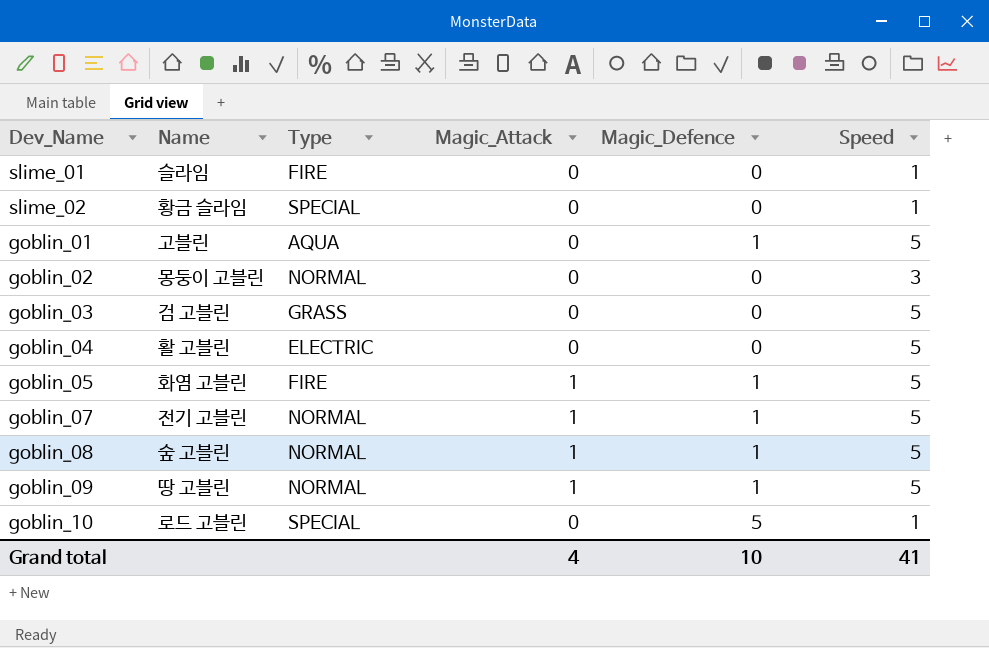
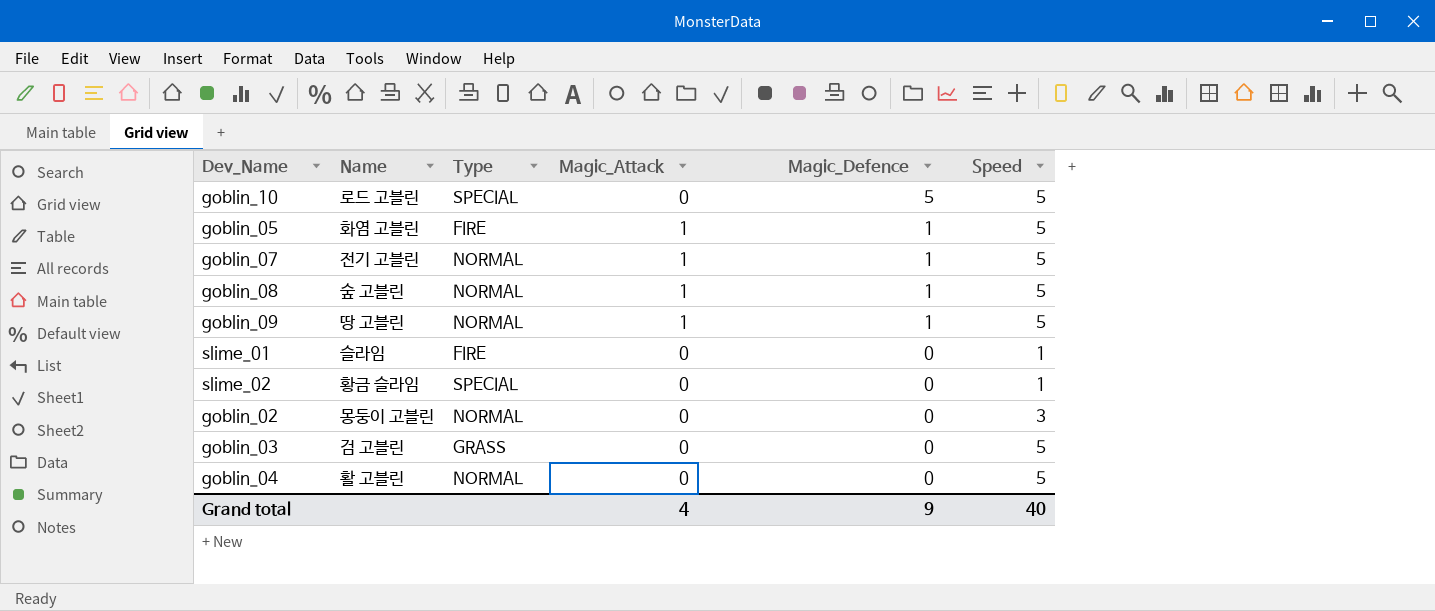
row order: none -> Magic_Defence descending
row goblin_01: 고블린 | AQUA | 0 | 1 | 5 -> none
goblin_10 | Speed: 1 -> 5
goblin_04 | Type: ELECTRIC -> NORMAL
Grand total | Magic_Defence: 10 -> 9
Grand total | Speed: 41 -> 40

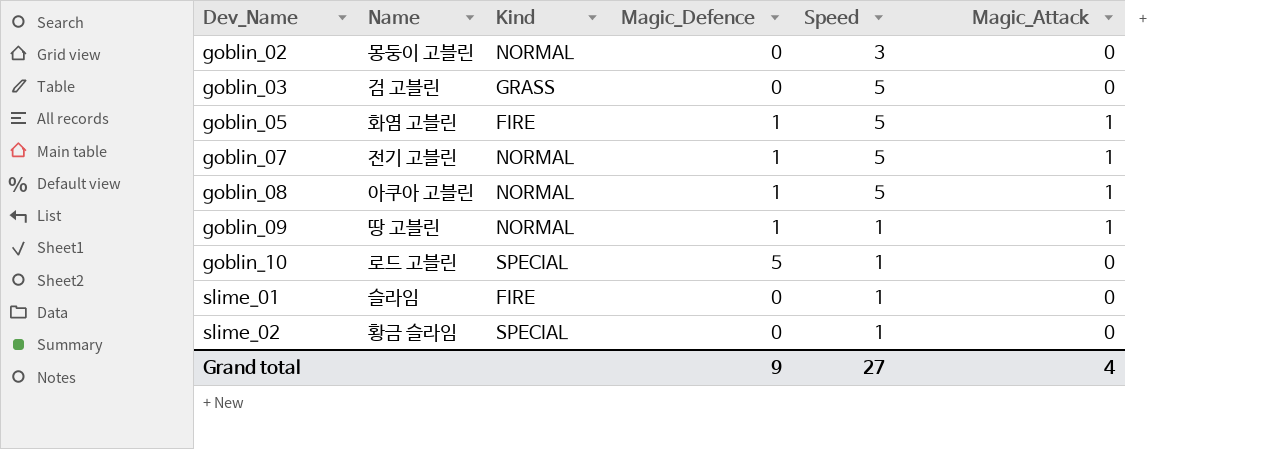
row order: Magic_Defence descending -> Dev_Name ascending
column name: Type -> Kind
column Magic_Attack | position: 4 -> 6
row goblin_04: 활 고블린 | NORMAL | 0 | 0 | 5 -> none
goblin_08 | Name: 숲 고블린 -> 아쿠아 고블린
goblin_09 | Speed: 5 -> 1
goblin_10 | Speed: 5 -> 1
Grand total | Speed: 40 -> 27

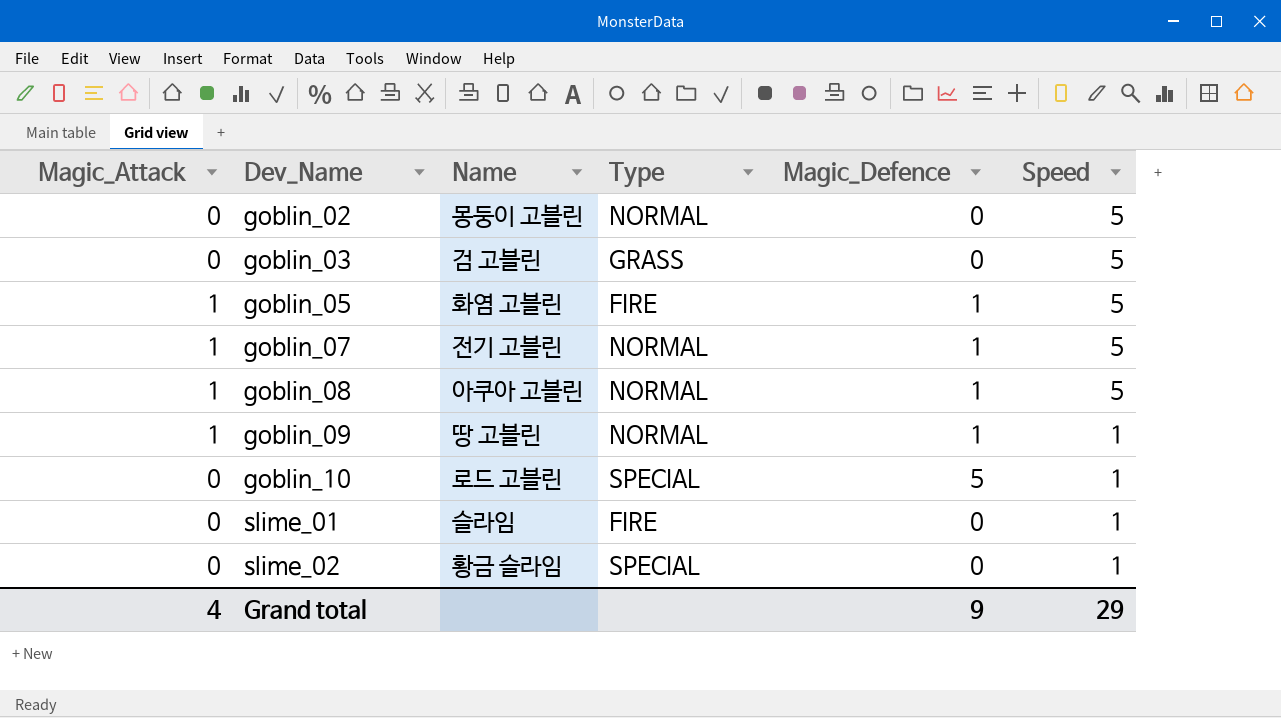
column Magic_Attack | position: 6 -> 1
column name: Kind -> Type
goblin_02 | Speed: 3 -> 5
Grand total | Speed: 27 -> 29

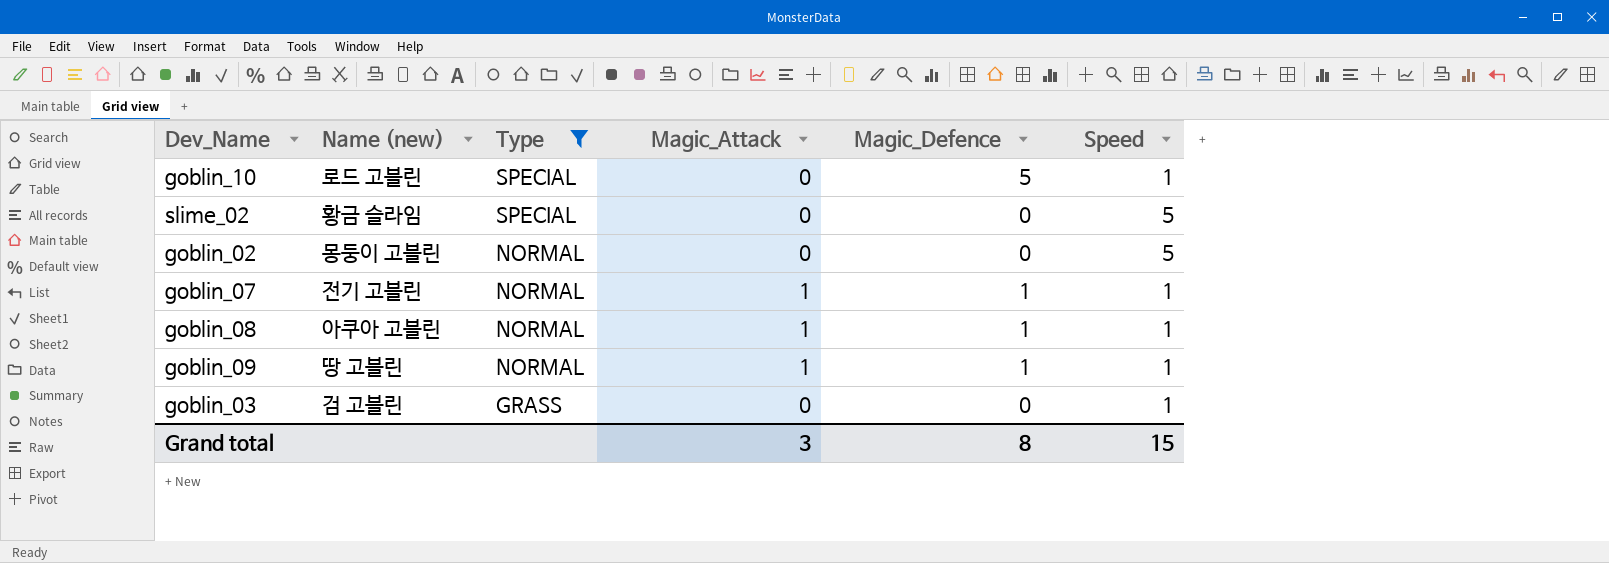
filter: none -> Type != FIRE
row order: Dev_Name ascending -> Type descending
column name: Name -> Name (new)
column Magic_Attack | position: 1 -> 4
slime_02 | Speed: 1 -> 5
goblin_07 | Speed: 5 -> 1
goblin_08 | Speed: 5 -> 1
goblin_03 | Speed: 5 -> 1
Grand total | Magic_Attack: 4 -> 3
Grand total | Magic_Defence: 9 -> 8
Grand total | Speed: 29 -> 15

